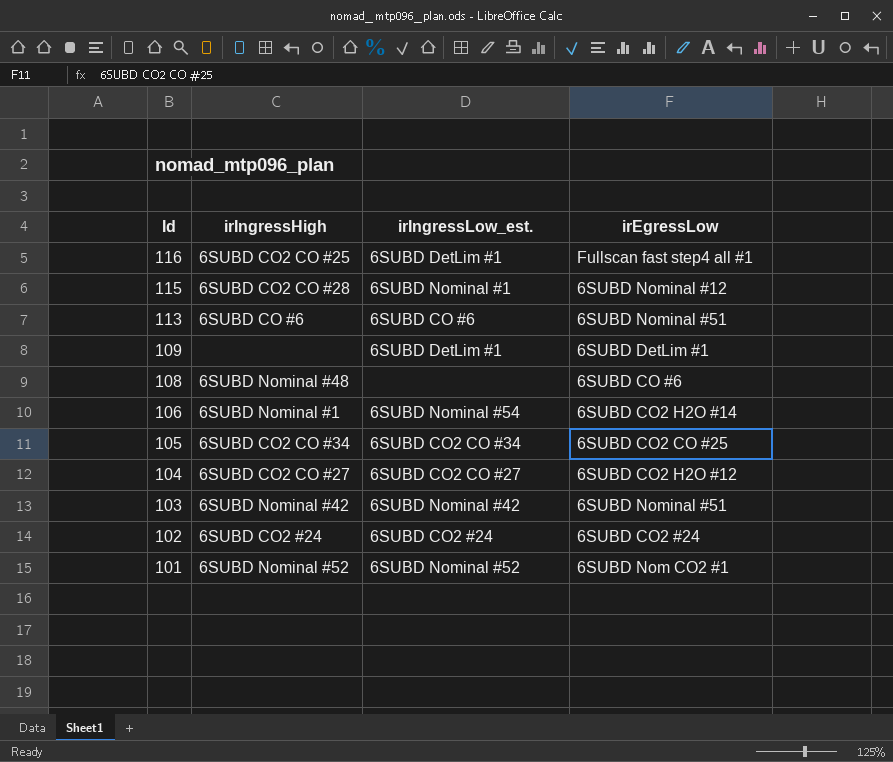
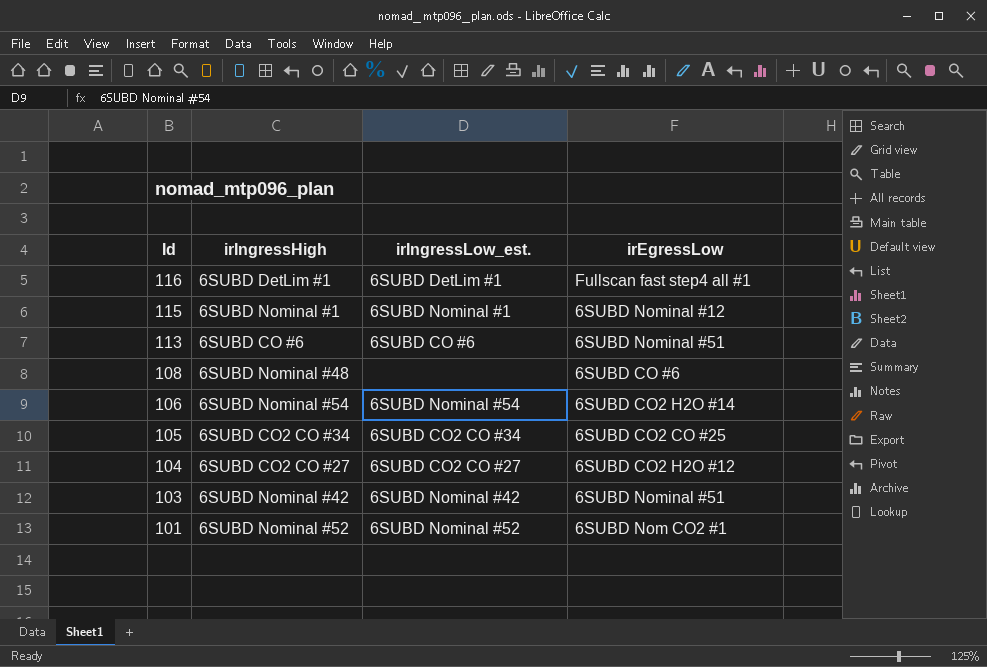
row 109: none | 6SUBD DetLim #1 | 6SUBD DetLim #1 -> none
row 102: 6SUBD CO2 #24 | 6SUBD CO2 #24 | 6SUBD CO2 #24 -> none
116 | irIngressHigh: 6SUBD CO2 CO #25 -> 6SUBD DetLim #1
115 | irIngressHigh: 6SUBD CO2 CO #28 -> 6SUBD Nominal #1
106 | irIngressHigh: 6SUBD Nominal #1 -> 6SUBD Nominal #54

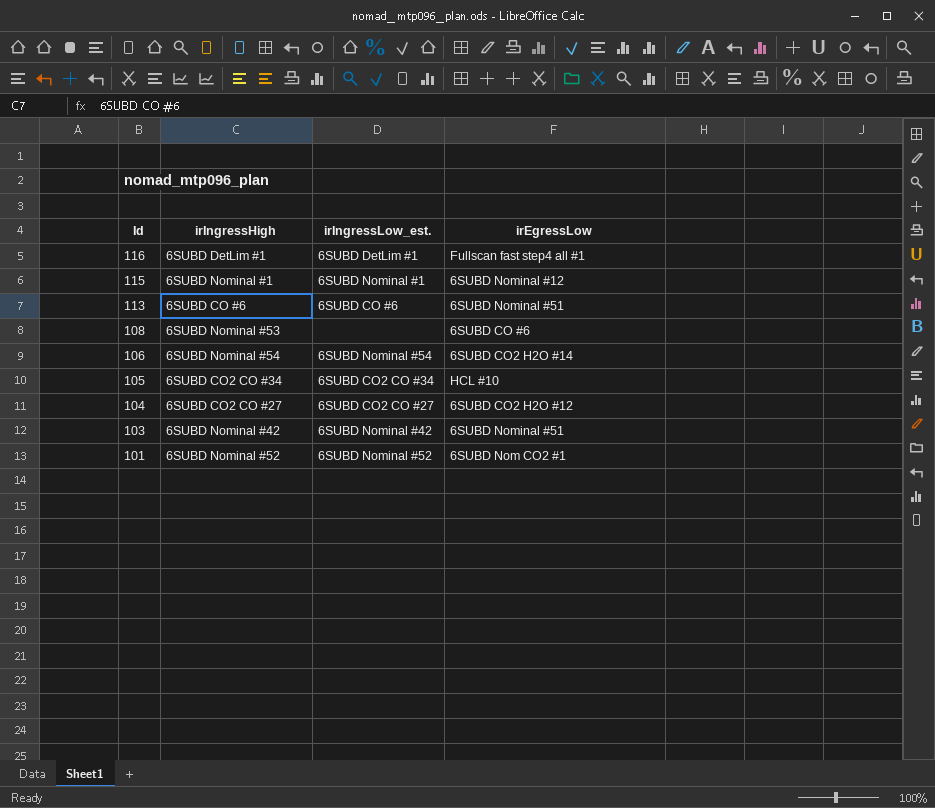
108 | irIngressHigh: 6SUBD Nominal #48 -> 6SUBD Nominal #53
105 | irEgressLow: 6SUBD CO2 CO #25 -> HCL #10

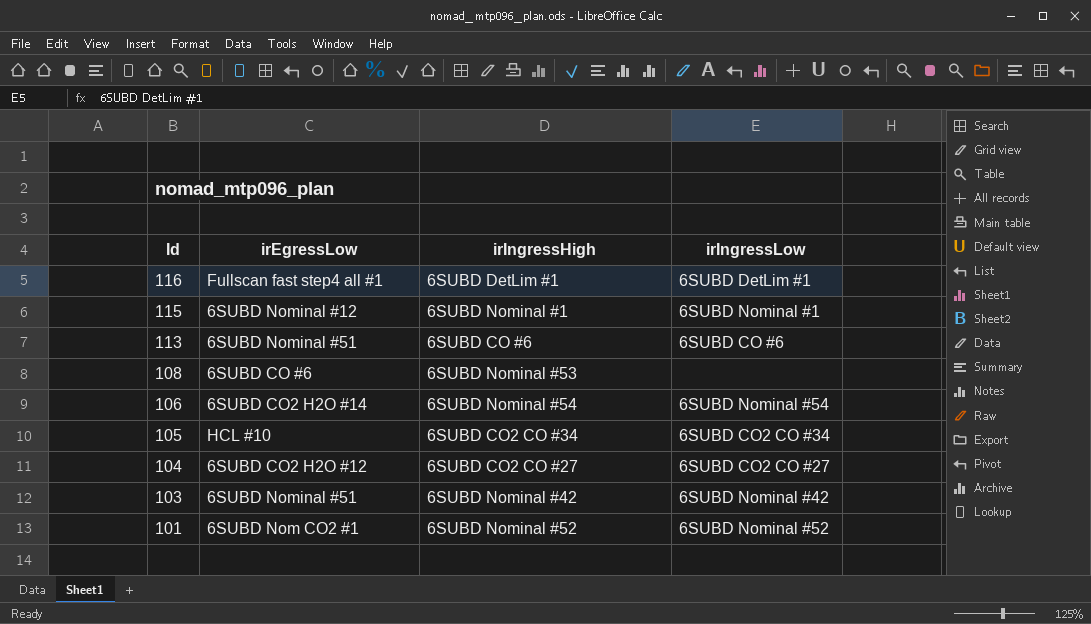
column irEgressLow | position: 4 -> 2
column name: irIngressLow_est. -> irIngressLow

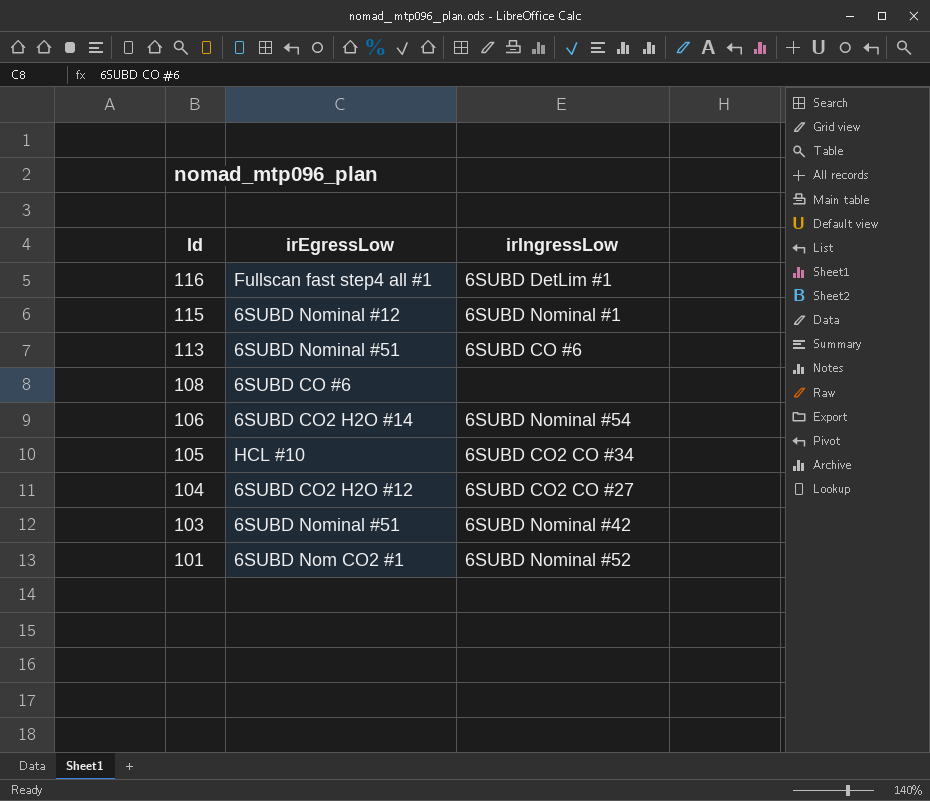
column irIngressHigh | position: 3 -> none

